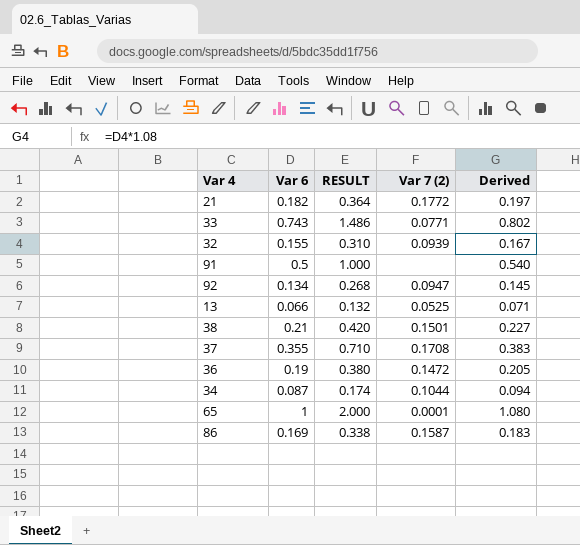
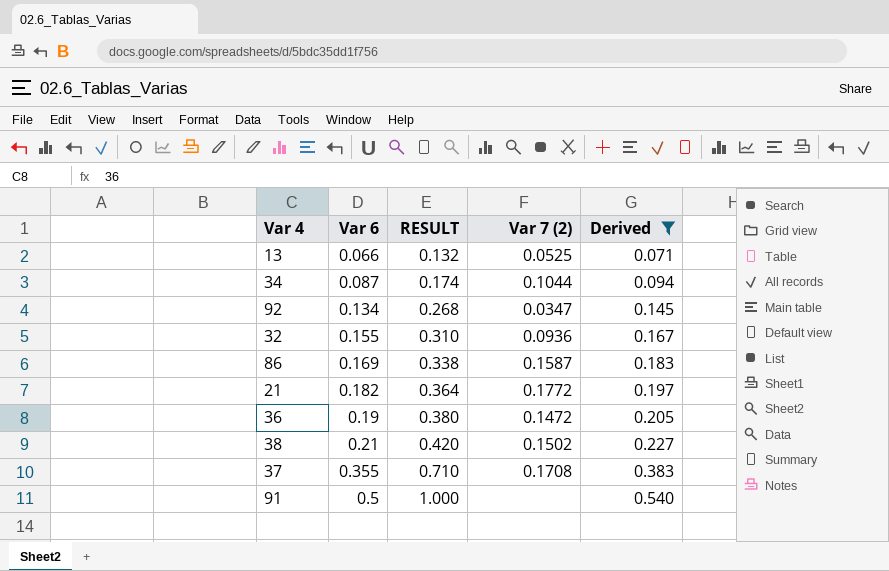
filter: none -> Derived <= 0.540
row order: none -> Var 6 ascending
92 | Var 7 (2): 0.0947 -> 0.0347
32 | Var 7 (2): 0.0939 -> 0.0936
38 | Var 7 (2): 0.1501 -> 0.1502

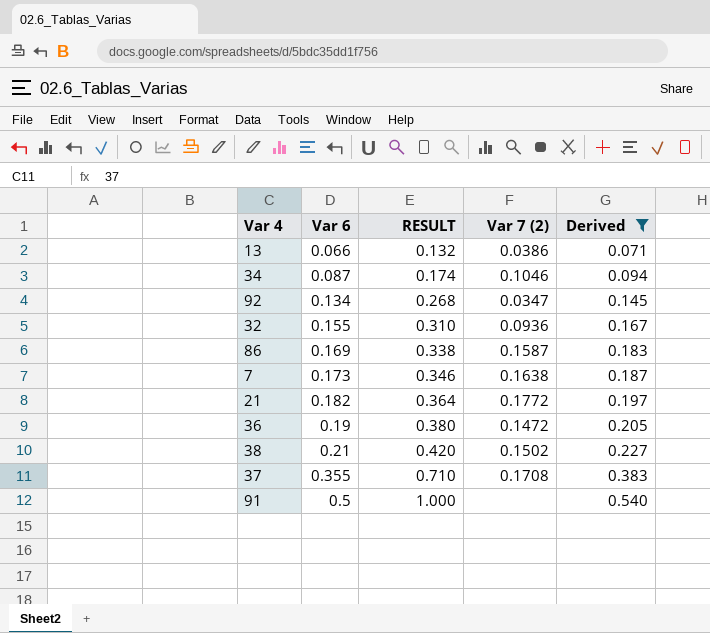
13 | Var 7 (2): 0.0525 -> 0.0386
34 | Var 7 (2): 0.1044 -> 0.1046
row 7: none -> 0.173 | 0.346 | 0.1638 | 0.187

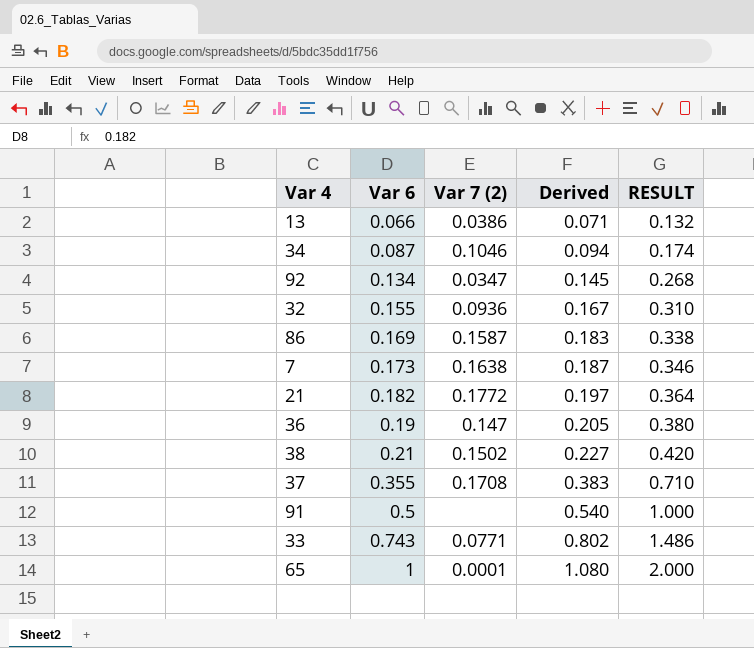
filter: Derived <= 0.540 -> none
column RESULT | position: 3 -> 5
36 | Var 7 (2): 0.1472 -> 0.147

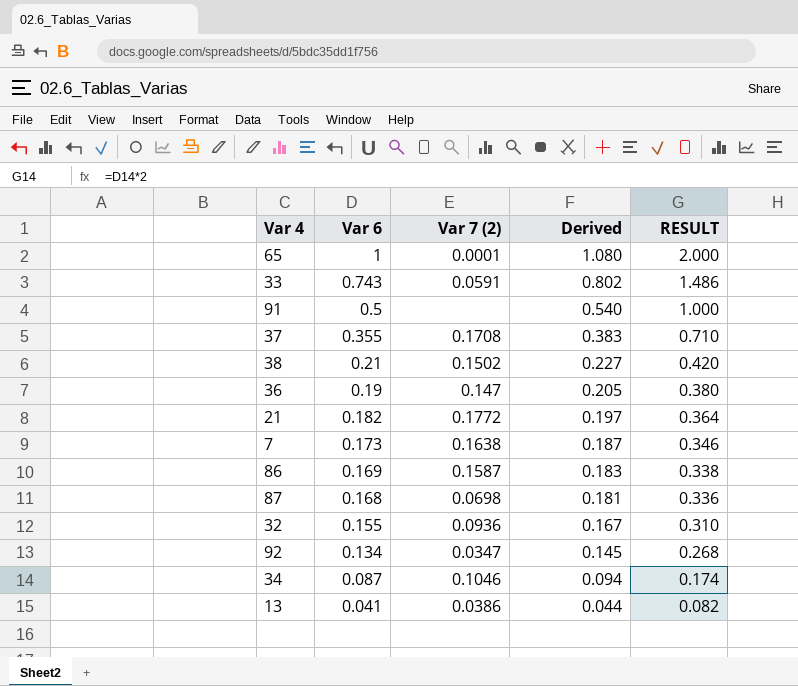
row order: Var 6 ascending -> Var 6 descending
33 | Var 7 (2): 0.0771 -> 0.0591
row 87: none -> 0.168 | 0.0698 | 0.181 | 0.336
13 | Var 6: 0.066 -> 0.041
13 | Derived: 0.071 -> 0.044
13 | RESULT: 0.132 -> 0.082

